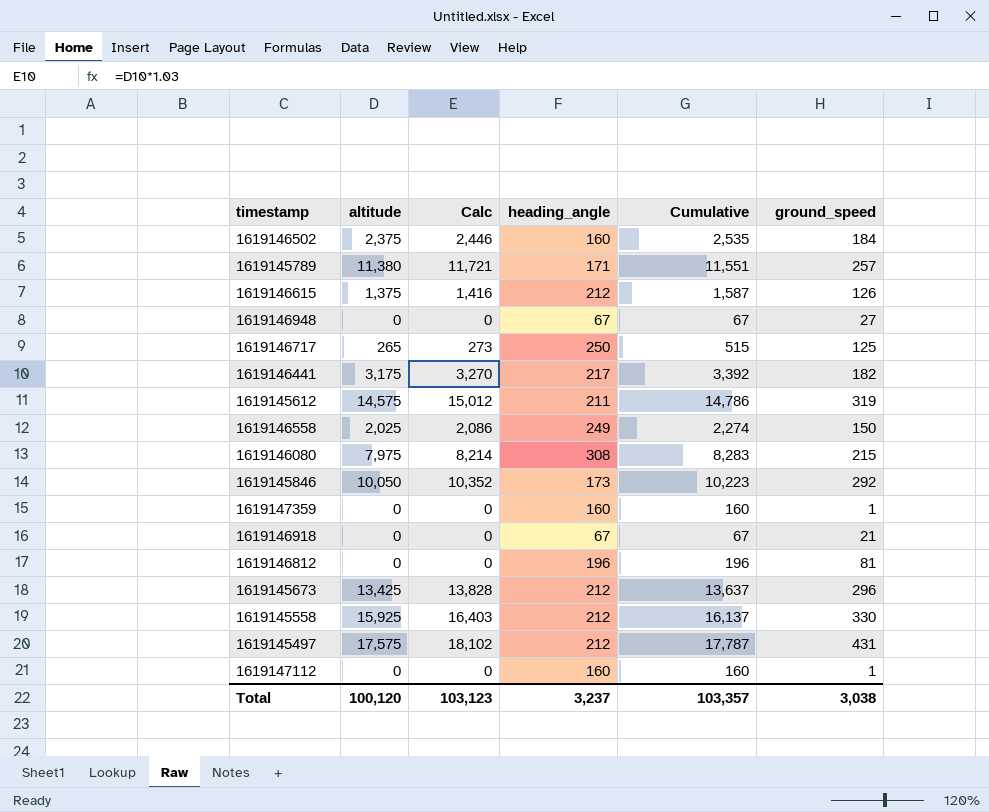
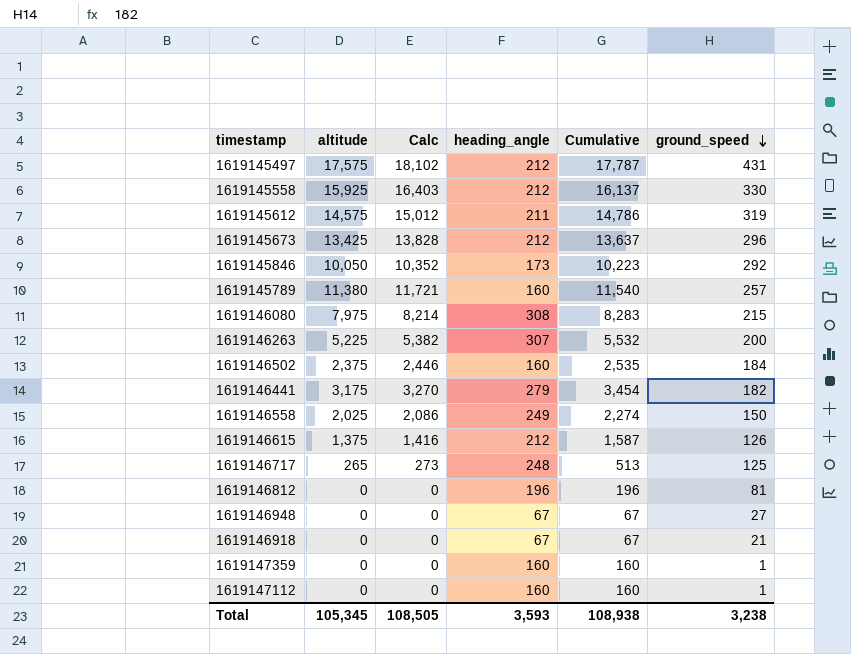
row order: none -> ground_speed descending
1619145789 | heading_angle: 171 -> 160
1619145789 | Cumulative: 11,551 -> 11,540
row 1619146263: none -> 5,225 | 5,382 | 307 | 5,532 | 200
1619146441 | heading_angle: 217 -> 279
1619146441 | Cumulative: 3,392 -> 3,454
1619146717 | heading_angle: 250 -> 248
1619146717 | Cumulative: 515 -> 513
Total | altitude: 100,120 -> 105,345
Total | Calc: 103,123 -> 108,505
Total | heading_angle: 3,237 -> 3,593
Total | Cumulative: 103,357 -> 108,938
Total | ground_speed: 3,038 -> 3,238

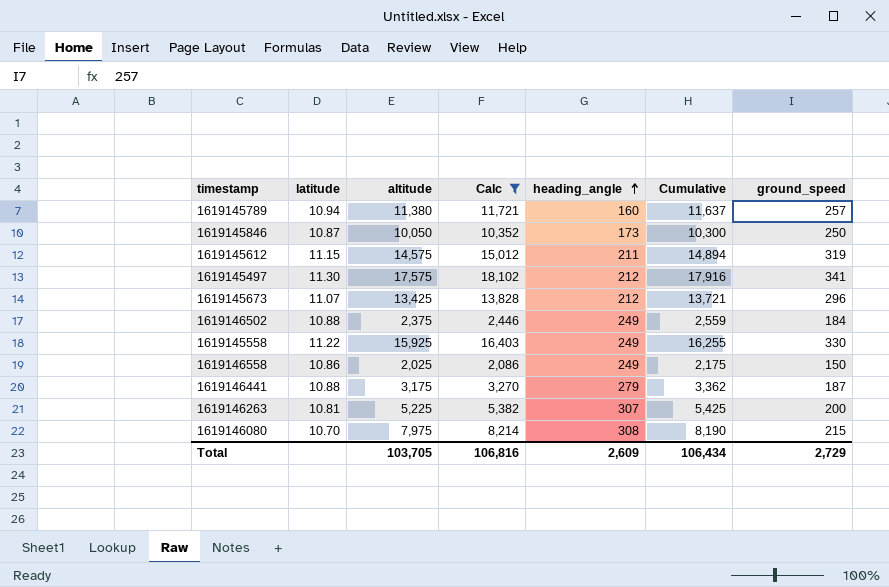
filter: none -> Calc >= 2,086
row order: ground_speed descending -> heading_angle ascending
column latitude | position: none -> 2
column Cumulative | formula: [altitude] + [heading_angle] -> [altitude] + [ground_speed]
1619145846 | ground_speed: 292 -> 250
1619145497 | ground_speed: 431 -> 341
1619146502 | heading_angle: 160 -> 249
1619145558 | heading_angle: 212 -> 249
1619146441 | ground_speed: 182 -> 187
Total | altitude: 105,345 -> 103,705
Total | Calc: 108,505 -> 106,816
Total | heading_angle: 3,593 -> 2,609
Total | Cumulative: 108,938 -> 106,434
Total | ground_speed: 3,238 -> 2,729

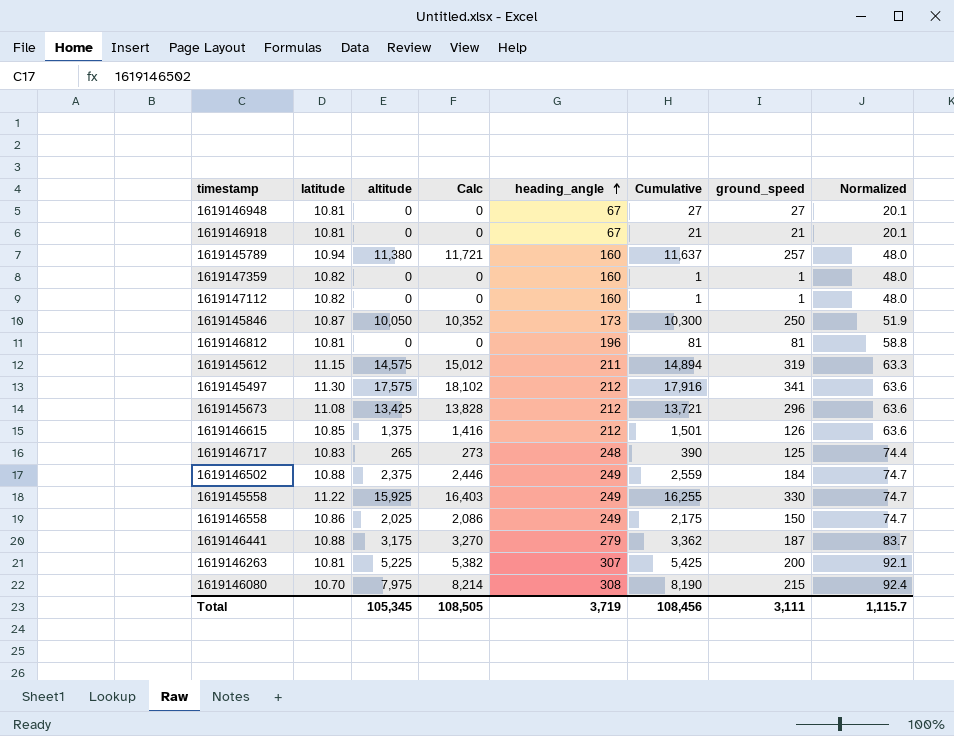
filter: Calc >= 2,086 -> none
column Normalized | formula: none -> [heading_angle] * 0.3
1619145673 | latitude: 11.07 -> 11.08
Total | altitude: 103,705 -> 105,345
Total | Calc: 106,816 -> 108,505
Total | heading_angle: 2,609 -> 3,719
Total | Cumulative: 106,434 -> 108,456
Total | ground_speed: 2,729 -> 3,111

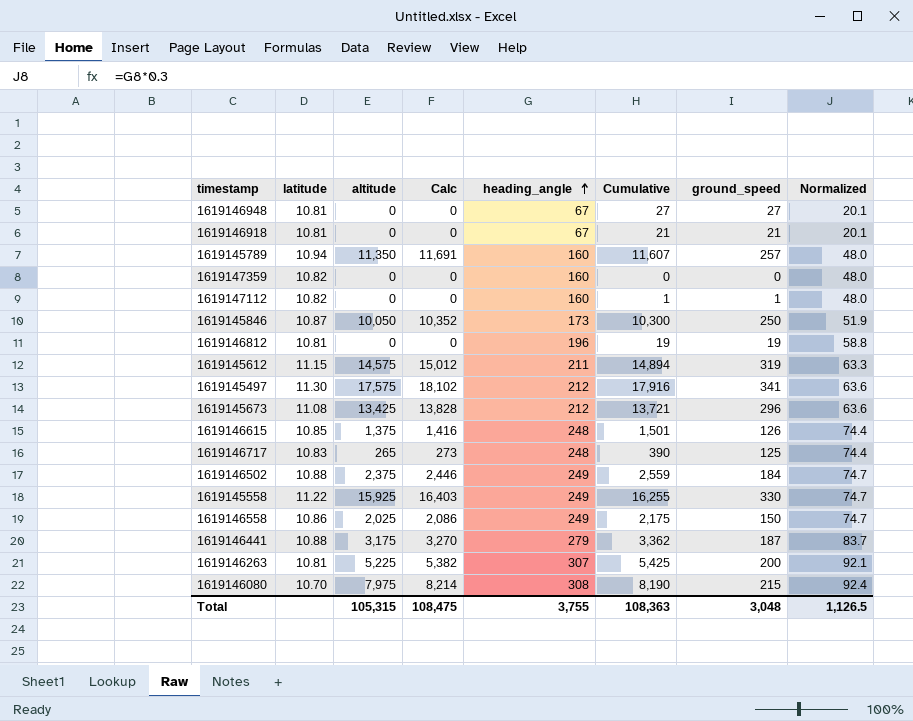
1619145789 | altitude: 11,380 -> 11,350
1619145789 | Calc: 11,721 -> 11,691
1619145789 | Cumulative: 11,637 -> 11,607
1619147359 | Cumulative: 1 -> 0
1619147359 | ground_speed: 1 -> 0
1619146812 | Cumulative: 81 -> 19
1619146812 | ground_speed: 81 -> 19
1619146615 | heading_angle: 212 -> 248
1619146615 | Normalized: 63.6 -> 74.4
Total | altitude: 105,345 -> 105,315
Total | Calc: 108,505 -> 108,475
Total | heading_angle: 3,719 -> 3,755
Total | Cumulative: 108,456 -> 108,363
Total | ground_speed: 3,111 -> 3,048
Total | Normalized: 1,115.7 -> 1,126.5

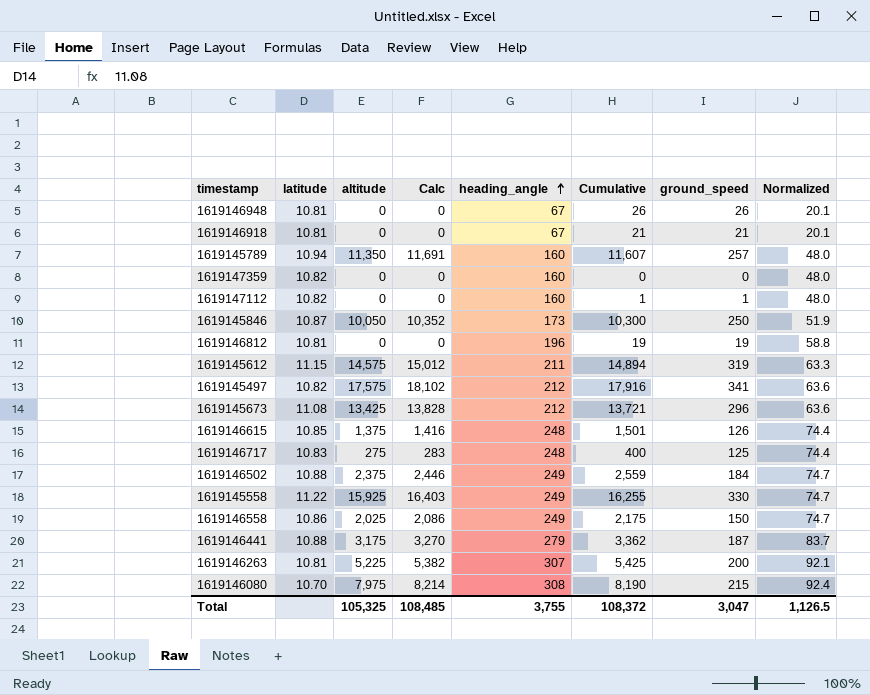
1619146948 | Cumulative: 27 -> 26
1619146948 | ground_speed: 27 -> 26
1619145497 | latitude: 11.30 -> 10.82
1619146717 | altitude: 265 -> 275
1619146717 | Calc: 273 -> 283
1619146717 | Cumulative: 390 -> 400
Total | altitude: 105,315 -> 105,325
Total | Calc: 108,475 -> 108,485
Total | Cumulative: 108,363 -> 108,372
Total | ground_speed: 3,048 -> 3,047

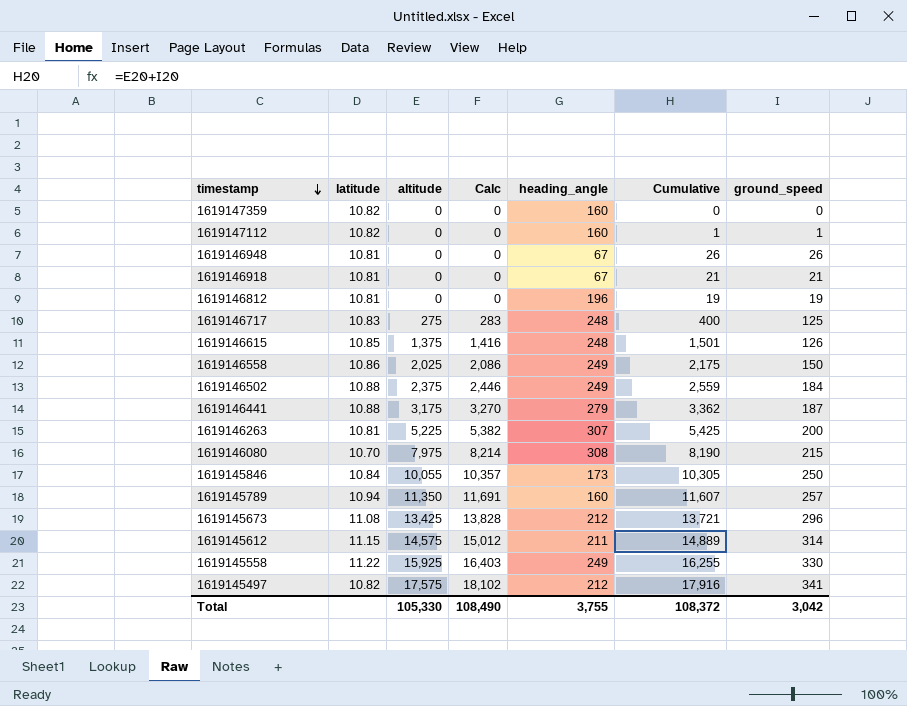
row order: heading_angle ascending -> timestamp descending
column Normalized | formula: [heading_angle] * 0.3 -> none
1619145846 | latitude: 10.87 -> 10.84
1619145846 | altitude: 10,050 -> 10,055
1619145846 | Calc: 10,352 -> 10,357
1619145846 | Cumulative: 10,300 -> 10,305
1619145612 | Cumulative: 14,894 -> 14,889
1619145612 | ground_speed: 319 -> 314
Total | altitude: 105,325 -> 105,330
Total | Calc: 108,485 -> 108,490
Total | ground_speed: 3,047 -> 3,042

